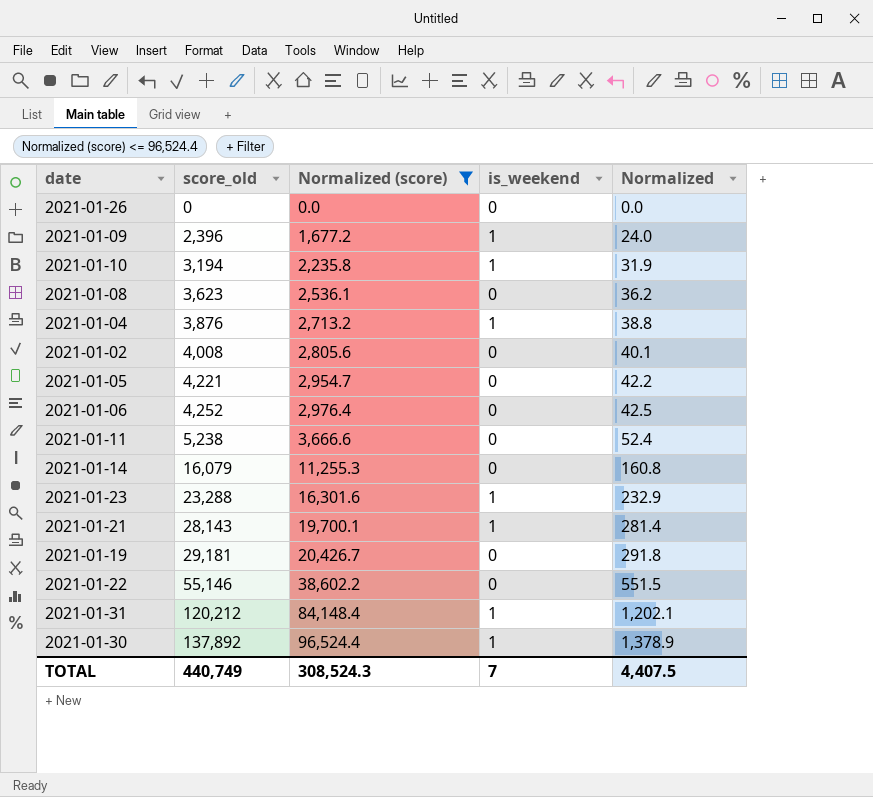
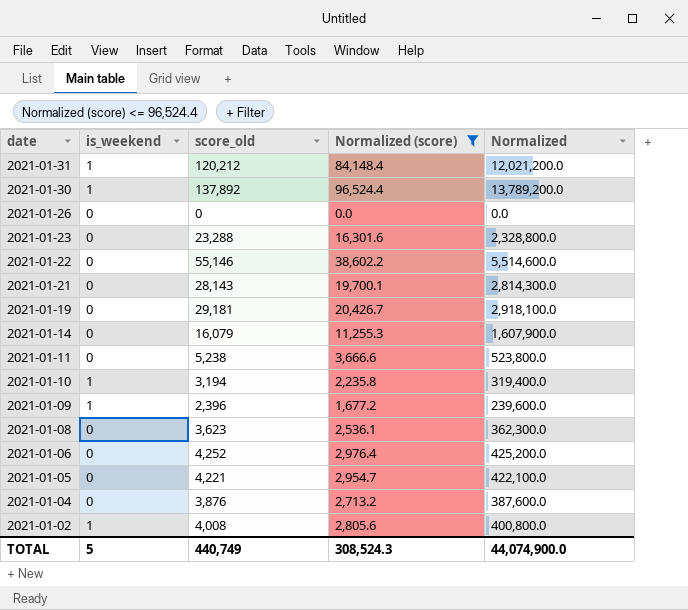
row order: score_old ascending -> date descending
column is_weekend | position: 4 -> 2
column Normalized | formula: [score_old] * 0.01 -> [score_old] * 100
2021-01-23 | is_weekend: 1 -> 0
2021-01-21 | is_weekend: 1 -> 0
2021-01-04 | is_weekend: 1 -> 0
2021-01-02 | is_weekend: 0 -> 1
TOTAL | is_weekend: 7 -> 5
TOTAL | Normalized: 4,407.5 -> 44,074,900.0

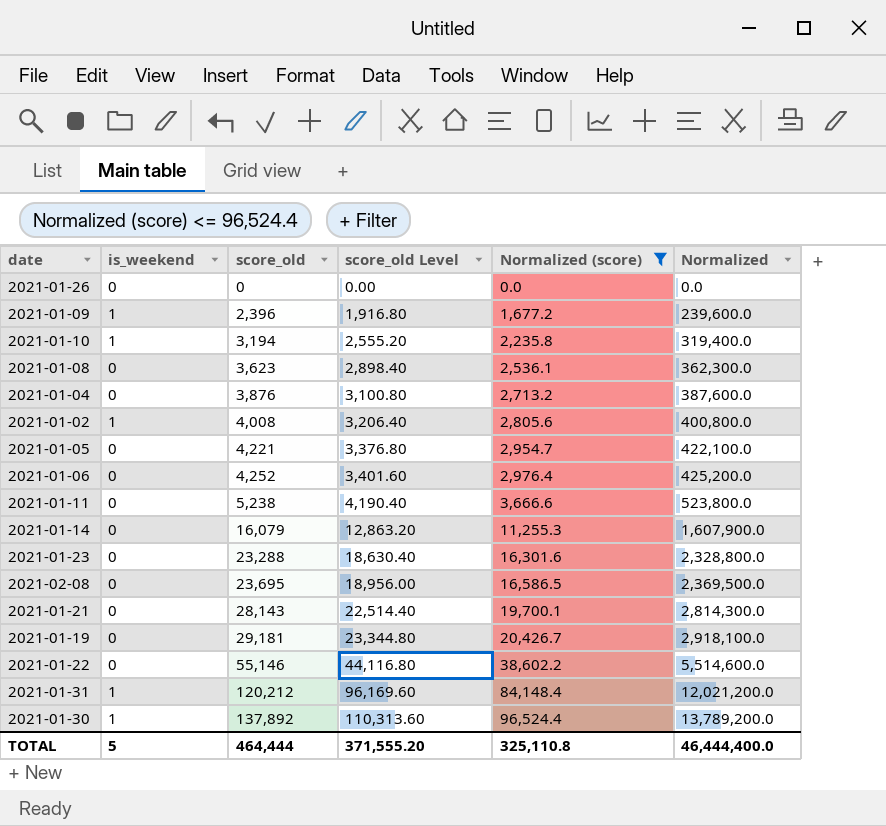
row order: date descending -> score_old ascending
column score_old Level | formula: none -> [score_old] * 0.8
row 2021-02-08: none -> 0 | 23,695 | 18,956.00 | 16,586.5 | 2,369,500.0
TOTAL | score_old: 440,749 -> 464,444
TOTAL | Normalized (score): 308,524.3 -> 325,110.8
TOTAL | Normalized: 44,074,900.0 -> 46,444,400.0

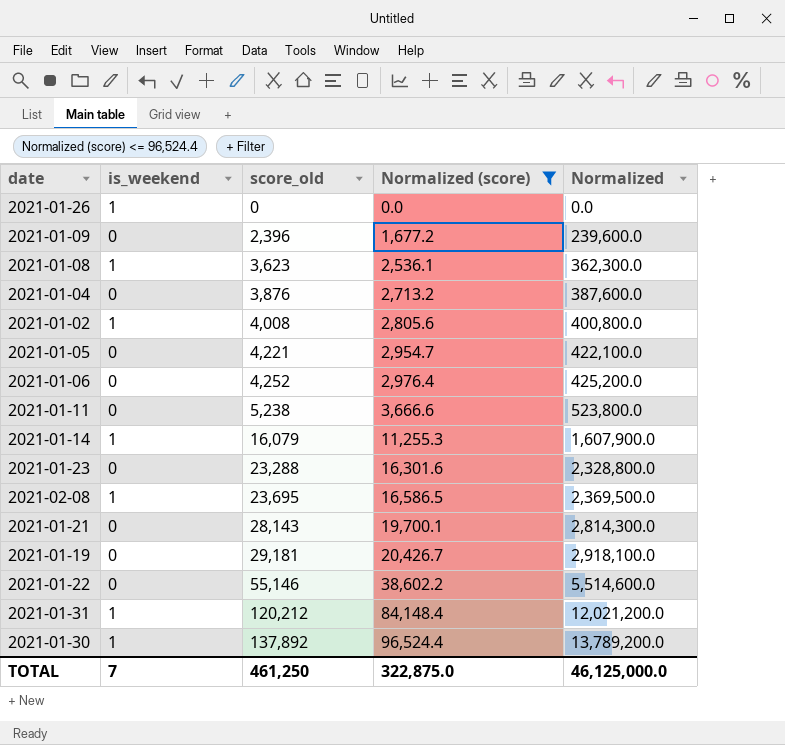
column score_old Level | formula: [score_old] * 0.8 -> none
row 2021-01-10: 1 | 3,194 | 2,555.20 | 2,235.8 | 319,400.0 -> none
2021-01-26 | is_weekend: 0 -> 1
2021-01-09 | is_weekend: 1 -> 0
2021-01-08 | is_weekend: 0 -> 1
2021-01-14 | is_weekend: 0 -> 1
2021-02-08 | is_weekend: 0 -> 1
TOTAL | is_weekend: 5 -> 7
TOTAL | score_old: 464,444 -> 461,250
TOTAL | Normalized (score): 325,110.8 -> 322,875.0
TOTAL | Normalized: 46,444,400.0 -> 46,125,000.0

